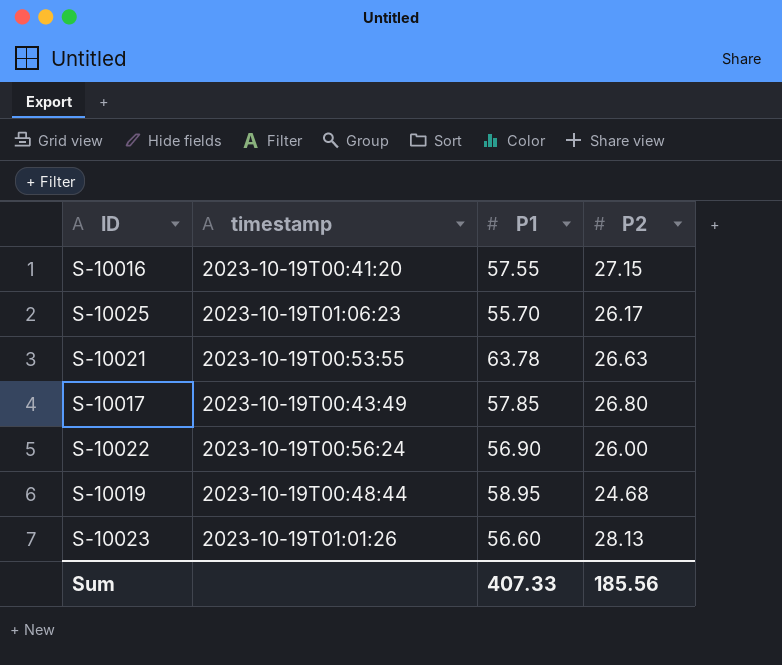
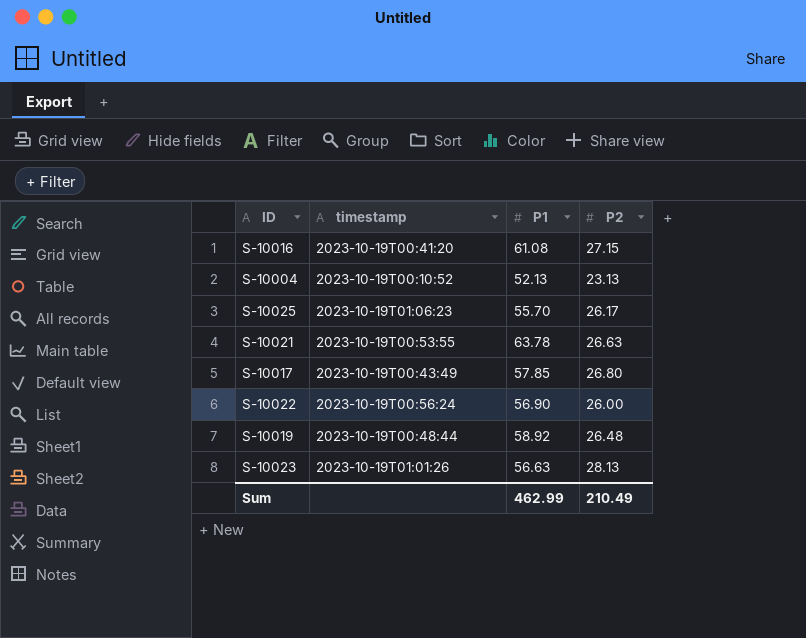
S-10016 | P1: 57.55 -> 61.08
row S-10004: none -> 2023-10-19T00:10:52 | 52.13 | 23.13
S-10019 | P1: 58.95 -> 58.92
S-10019 | P2: 24.68 -> 26.48
S-10023 | P1: 56.60 -> 56.63
Sum | P1: 407.33 -> 462.99
Sum | P2: 185.56 -> 210.49

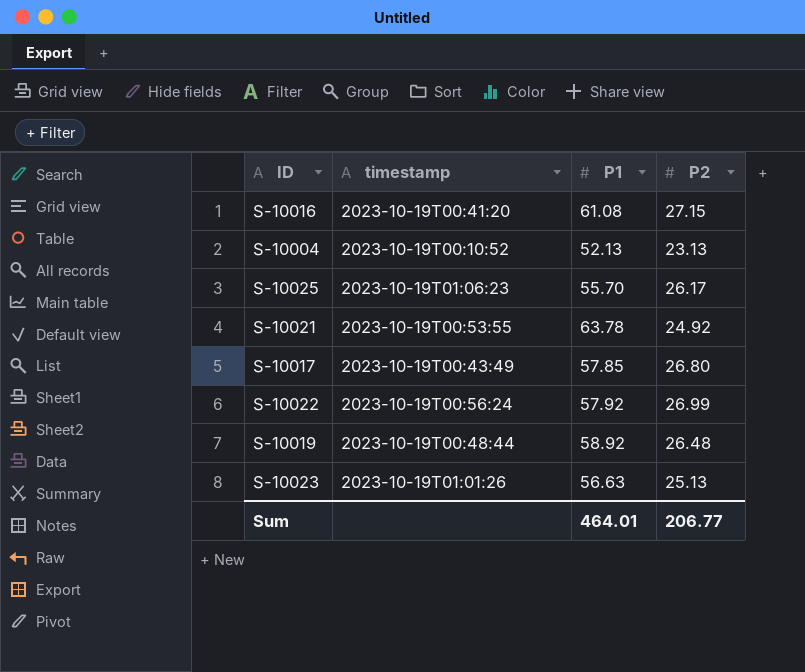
S-10021 | P2: 26.63 -> 24.92
S-10022 | P1: 56.90 -> 57.92
S-10022 | P2: 26.00 -> 26.99
S-10023 | P2: 28.13 -> 25.13
Sum | P1: 462.99 -> 464.01
Sum | P2: 210.49 -> 206.77

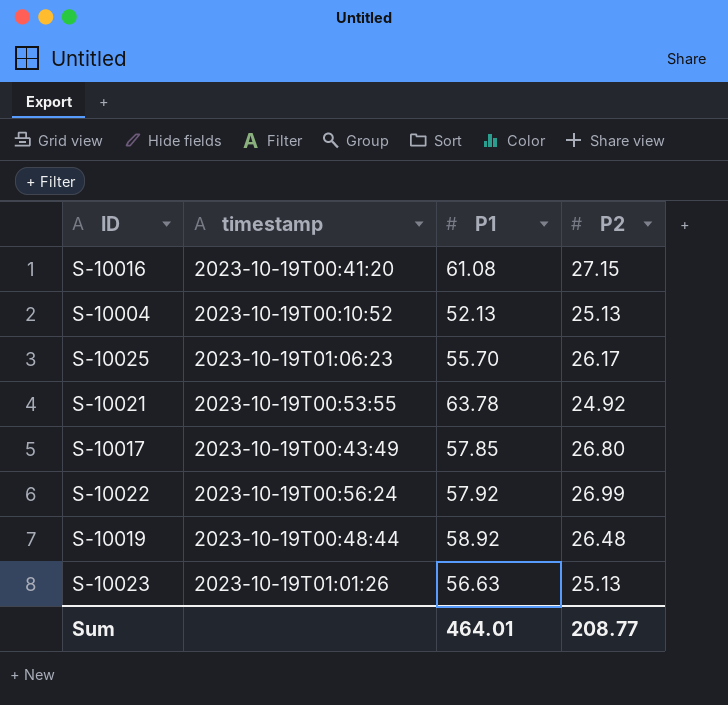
S-10004 | P2: 23.13 -> 25.13
Sum | P2: 206.77 -> 208.77

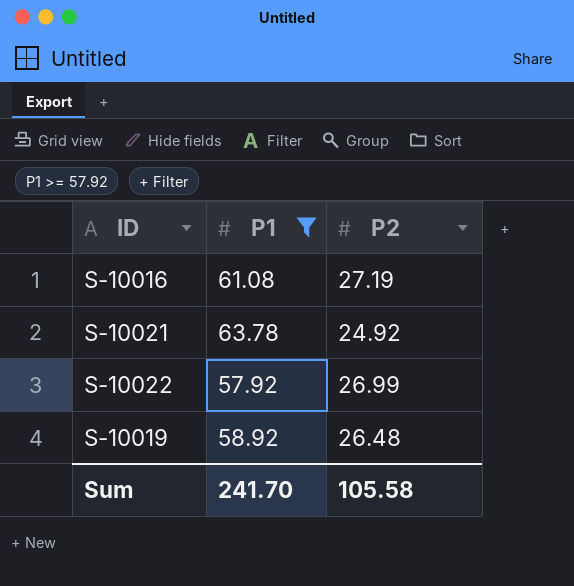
filter: none -> P1 >= 57.92
column timestamp | position: 2 -> none
S-10016 | P2: 27.15 -> 27.19
Sum | P1: 464.01 -> 241.70
Sum | P2: 208.77 -> 105.58

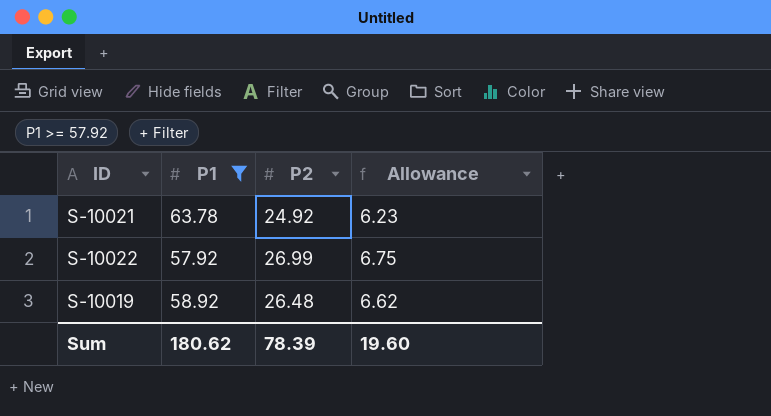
column Allowance | formula: none -> [P2] * 0.25
row S-10016: 61.08 | 27.19 -> none
Sum | P1: 241.70 -> 180.62
Sum | P2: 105.58 -> 78.39

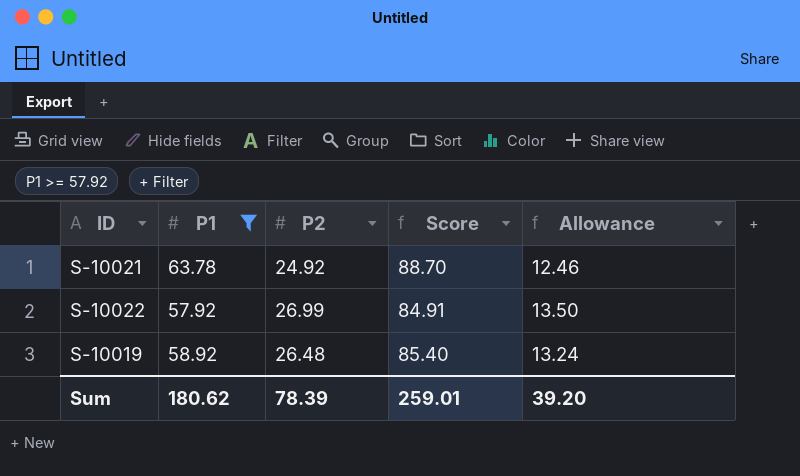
column Score | formula: none -> [P1] + [P2]
column Allowance | formula: [P2] * 0.25 -> [P2] * 0.5
Sum | Allowance: 19.60 -> 39.20

